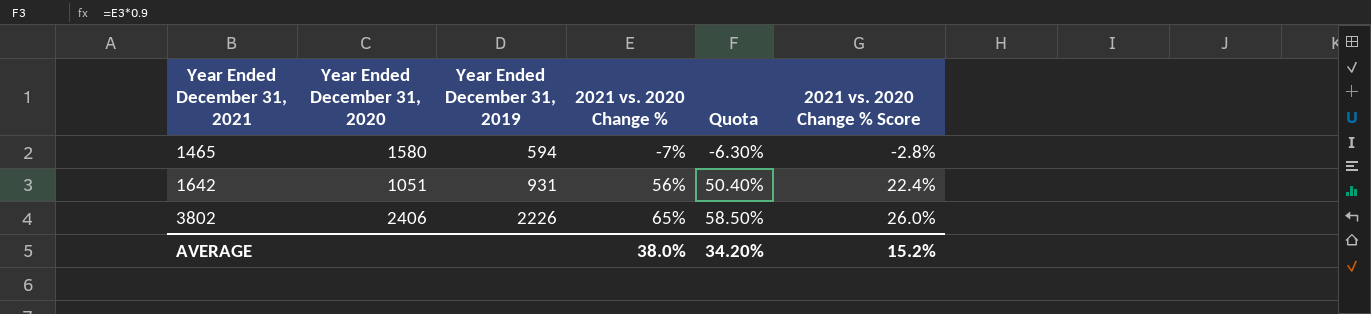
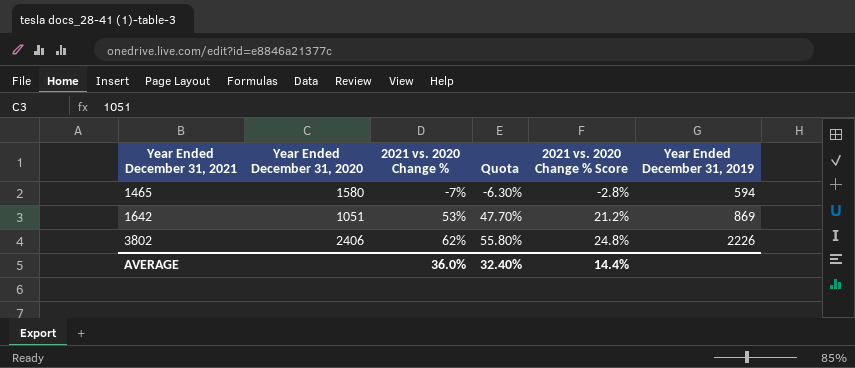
column Year Ended December 31, 2019 | position: 3 -> 6
1642 | 2021 vs. 2020 Change %: 56% -> 53%
1642 | Quota: 50.40% -> 47.70%
1642 | 2021 vs. 2020 Change % Score: 22.4% -> 21.2%
1642 | Year Ended December 31, 2019: 931 -> 869
3802 | 2021 vs. 2020 Change %: 65% -> 62%
3802 | Quota: 58.50% -> 55.80%
3802 | 2021 vs. 2020 Change % Score: 26.0% -> 24.8%
AVERAGE | 2021 vs. 2020 Change %: 38.0% -> 36.0%
AVERAGE | Quota: 34.20% -> 32.40%
AVERAGE | 2021 vs. 2020 Change % Score: 15.2% -> 14.4%

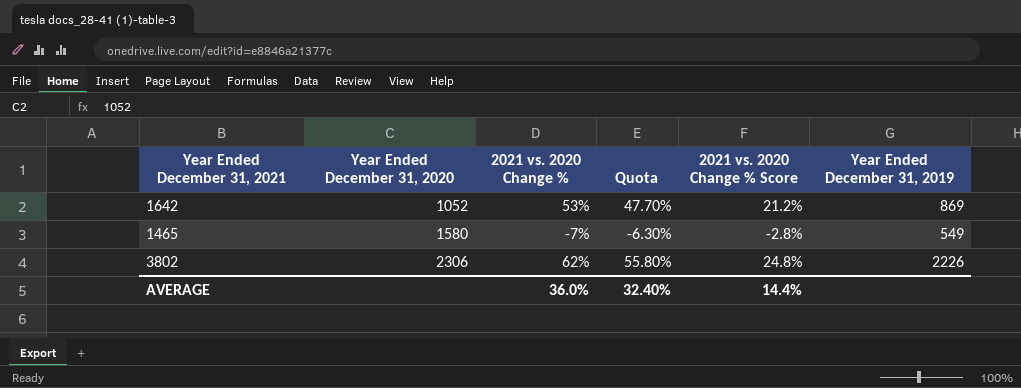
row order: Year Ended December 31, 2021 ascending -> Year Ended December 31, 2020 ascending
1642 | Year Ended December 31, 2020: 1051 -> 1052
1465 | Year Ended December 31, 2019: 594 -> 549
3802 | Year Ended December 31, 2020: 2406 -> 2306

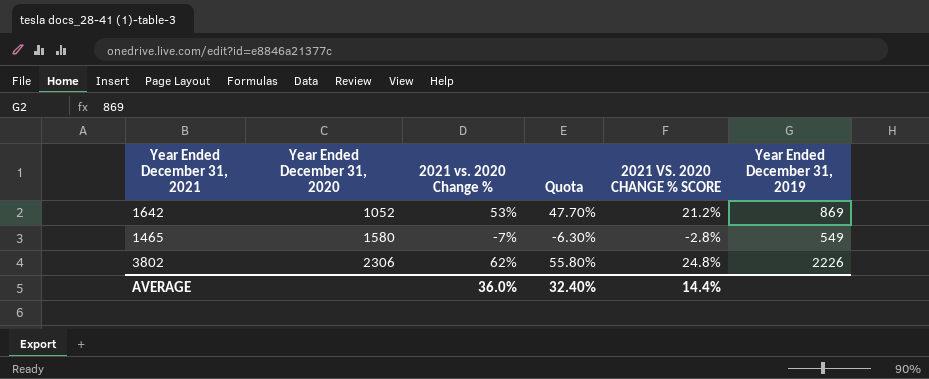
column name: 2021 vs. 2020 Change % Score -> 2021 VS. 2020 CHANGE % SCORE

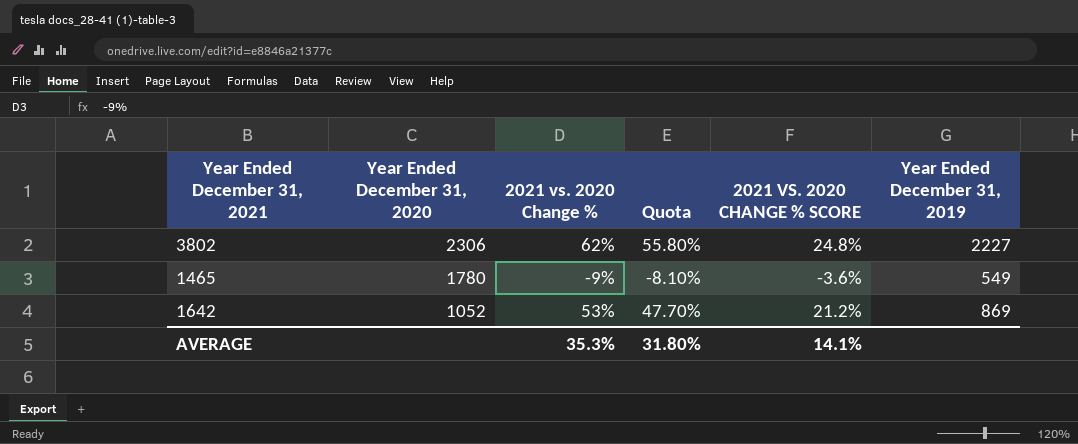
row order: Year Ended December 31, 2020 ascending -> Year Ended December 31, 2020 descending
3802 | Year Ended December 31, 2019: 2226 -> 2227
1465 | Year Ended December 31, 2020: 1580 -> 1780
1465 | 2021 vs. 2020 Change %: -7% -> -9%
1465 | Quota: -6.30% -> -8.10%
1465 | 2021 VS. 2020 CHANGE % SCORE: -2.8% -> -3.6%
AVERAGE | 2021 vs. 2020 Change %: 36.0% -> 35.3%
AVERAGE | Quota: 32.40% -> 31.80%
AVERAGE | 2021 VS. 2020 CHANGE % SCORE: 14.4% -> 14.1%

